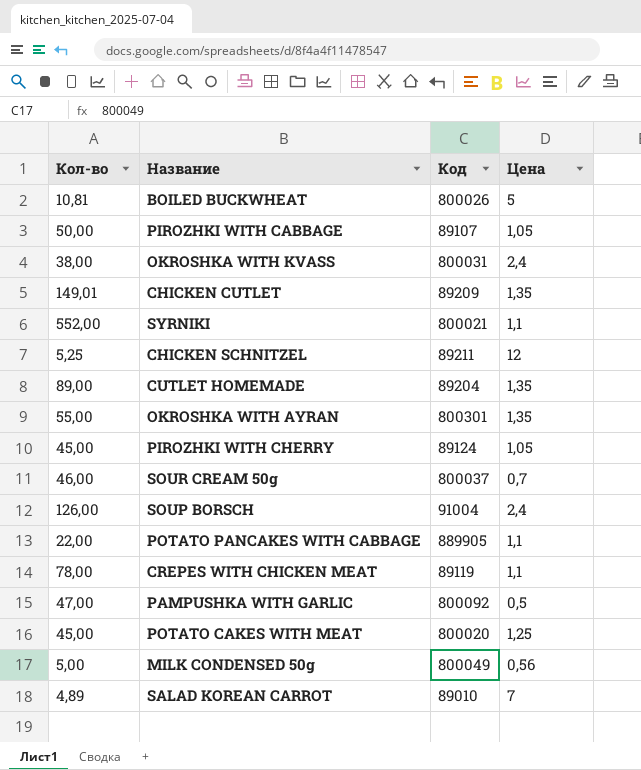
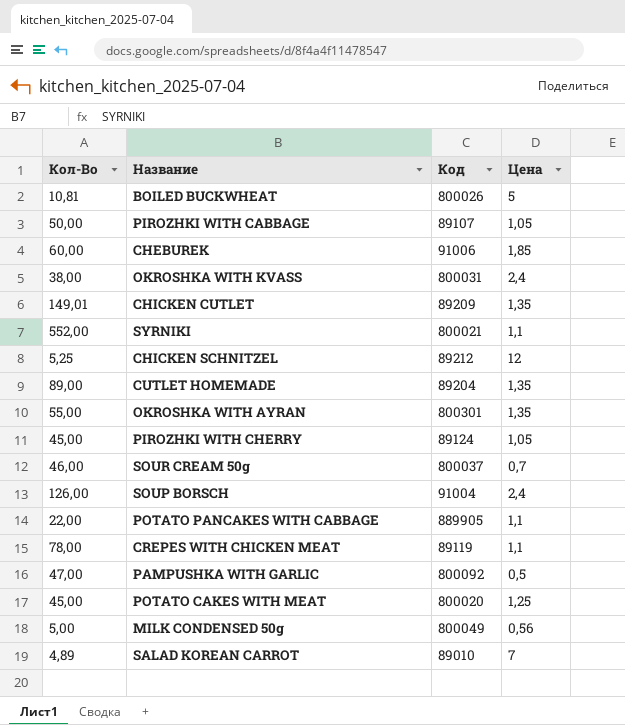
column name: Кол-во -> Кол-Во
row CHEBUREK: none -> 60,00 | 91006 | 1,85
CHICKEN SCHNITZEL | Код: 89211 -> 89212

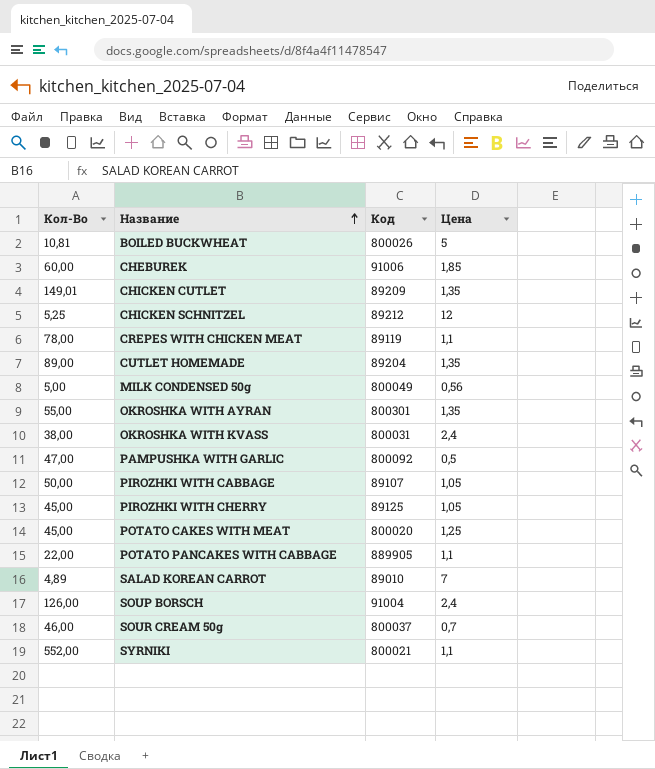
row order: none -> Название ascending
PIROZHKI WITH CHERRY | Код: 89124 -> 89125

